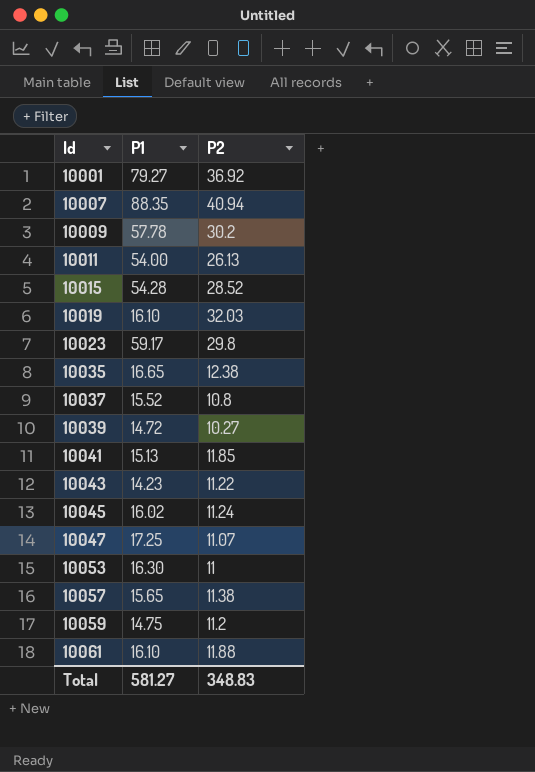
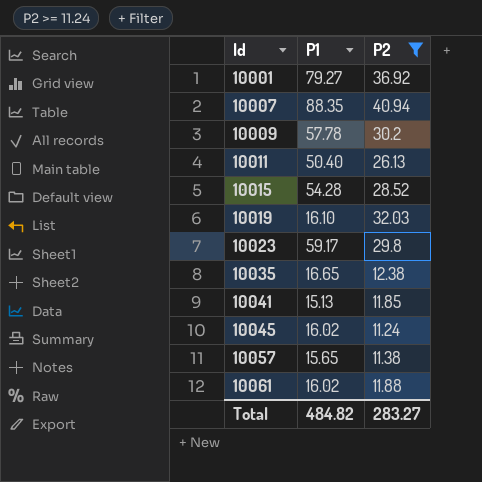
filter: none -> P2 >= 11.24
10011 | P1: 54.00 -> 50.40
10061 | P1: 16.10 -> 16.02
Total | P1: 581.27 -> 484.82
Total | P2: 348.83 -> 283.27

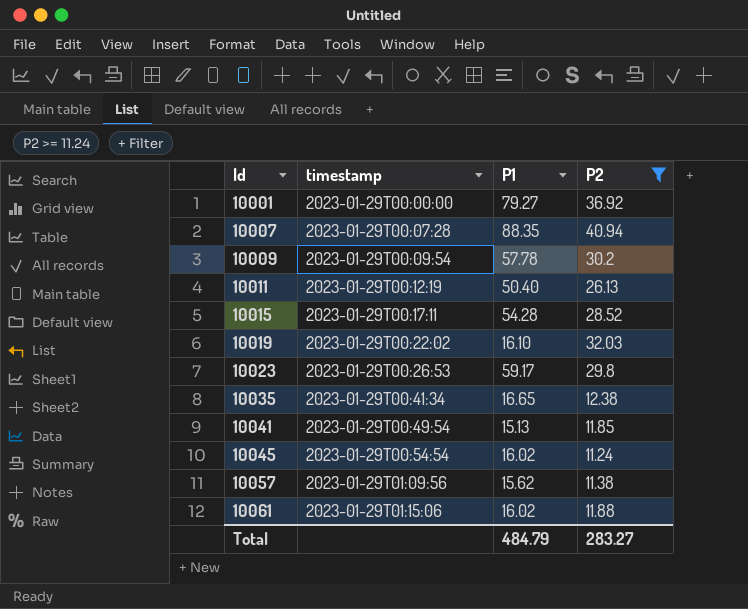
column timestamp | position: none -> 2
10057 | P1: 15.65 -> 15.62
Total | P1: 484.82 -> 484.79

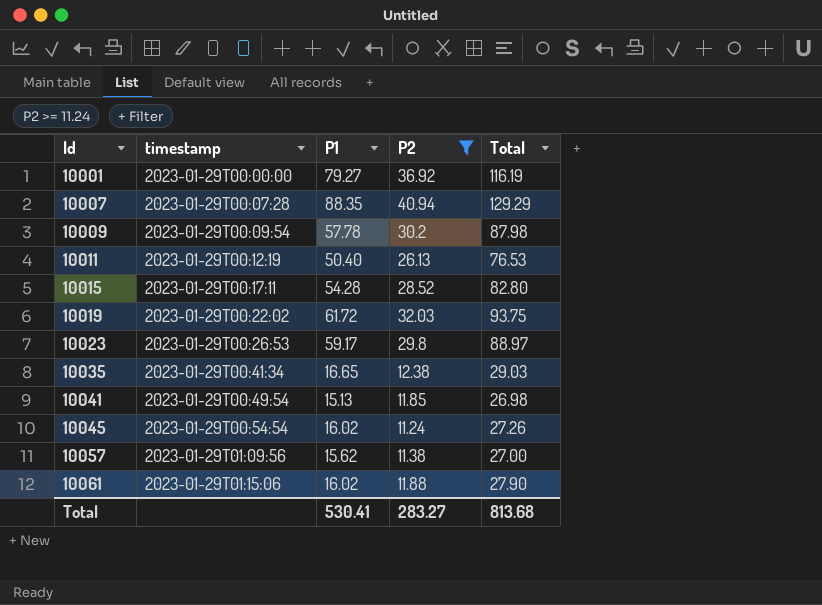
column Total | formula: none -> [P1] + [P2]
10019 | P1: 16.10 -> 61.72
Total | P1: 484.79 -> 530.41

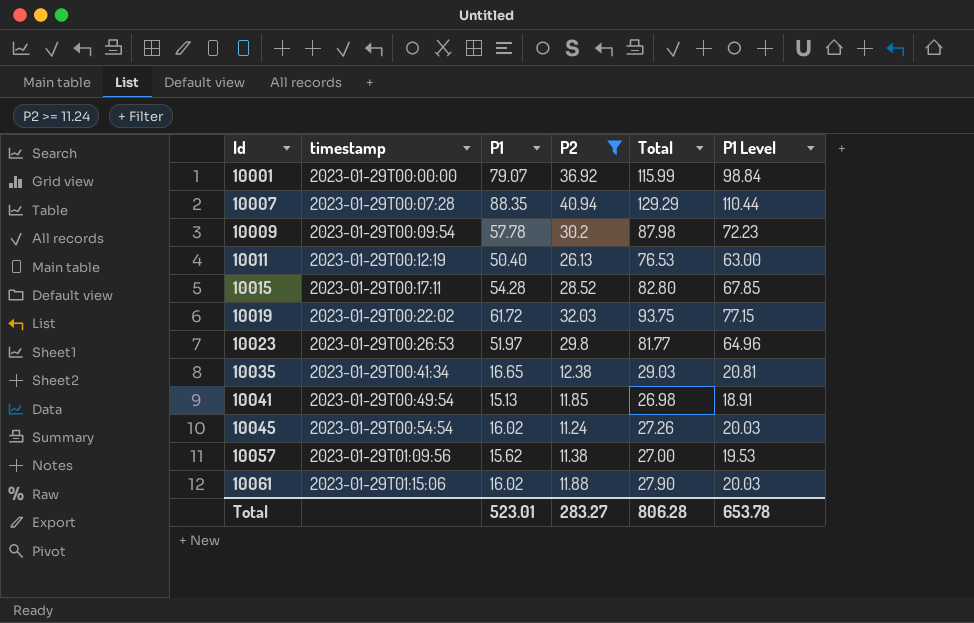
column P1 Level | formula: none -> [P1] * 1.25
10001 | P1: 79.27 -> 79.07
10001 | Total: 116.19 -> 115.99
10023 | P1: 59.17 -> 51.97
10023 | Total: 88.97 -> 81.77
Total | P1: 530.41 -> 523.01
Total | Total: 813.68 -> 806.28

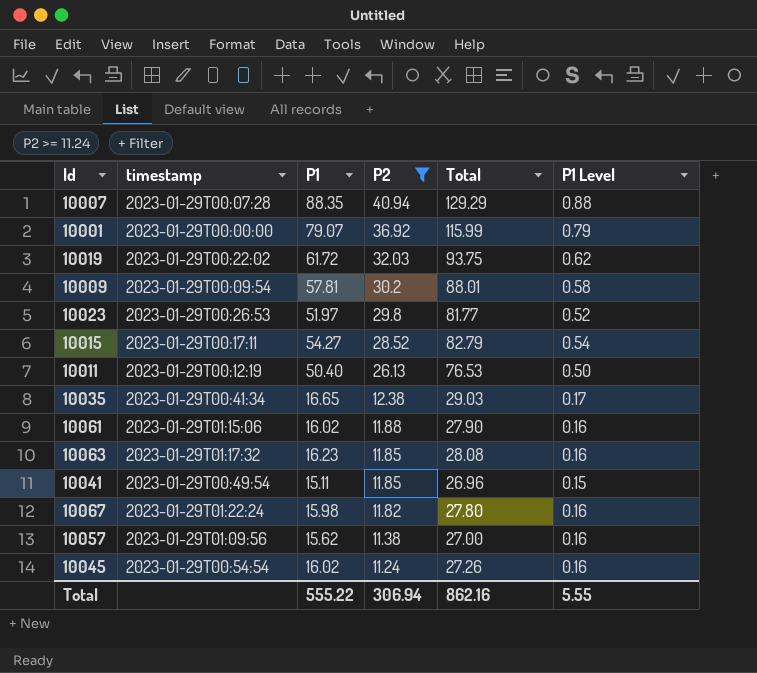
row order: Id ascending -> P2 descending
column P1 Level | formula: [P1] * 1.25 -> [P1] * 0.01
10009 | P1: 57.78 -> 57.81
10009 | Total: 87.98 -> 88.01
10015 | P1: 54.28 -> 54.27
10015 | Total: 82.80 -> 82.79
row 10063: none -> 2023-01-29T01:17:32 | 16.23 | 11.85 | 28.08 | 0.16
10041 | P1: 15.13 -> 15.11
10041 | Total: 26.98 -> 26.96
row 10067: none -> 2023-01-29T01:22:24 | 15.98 | 11.82 | 27.80 | 0.16
Total | P1: 523.01 -> 555.22
Total | P2: 283.27 -> 306.94
Total | Total: 806.28 -> 862.16
Total | P1 Level: 653.78 -> 5.55

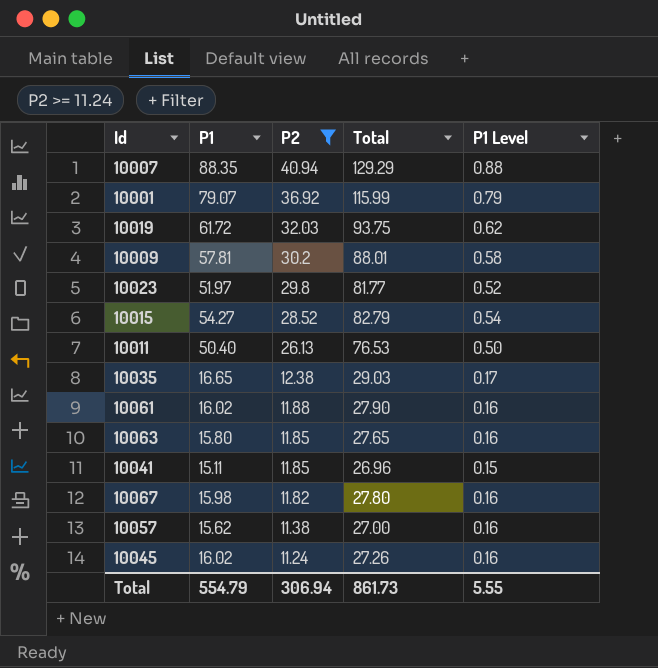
column timestamp | position: 2 -> none
10063 | P1: 16.23 -> 15.80
10063 | Total: 28.08 -> 27.65
Total | P1: 555.22 -> 554.79
Total | Total: 862.16 -> 861.73

